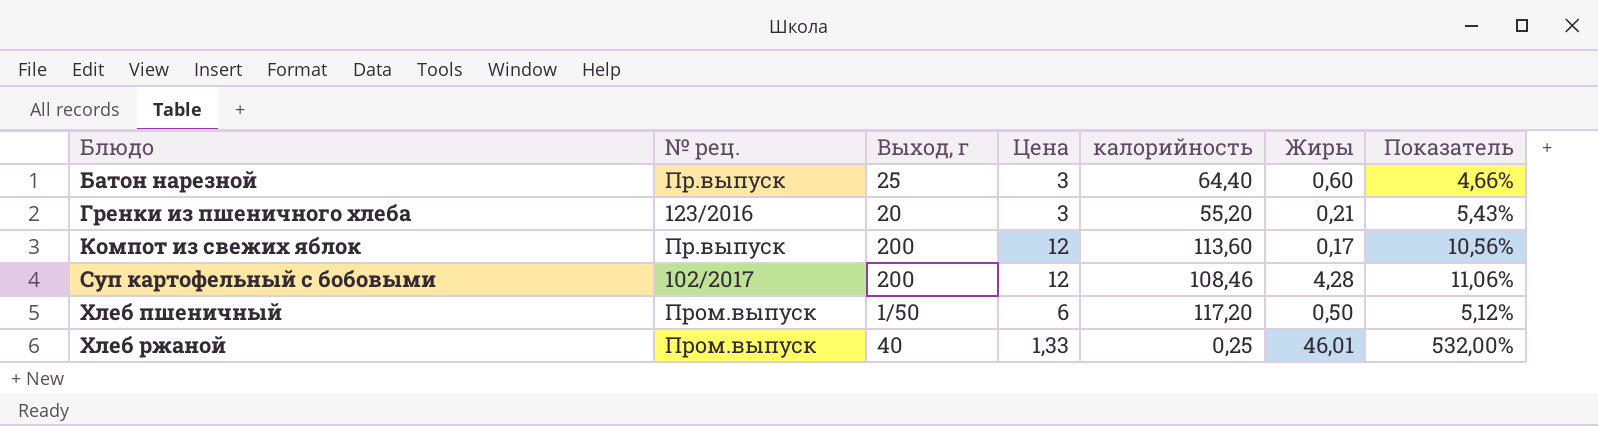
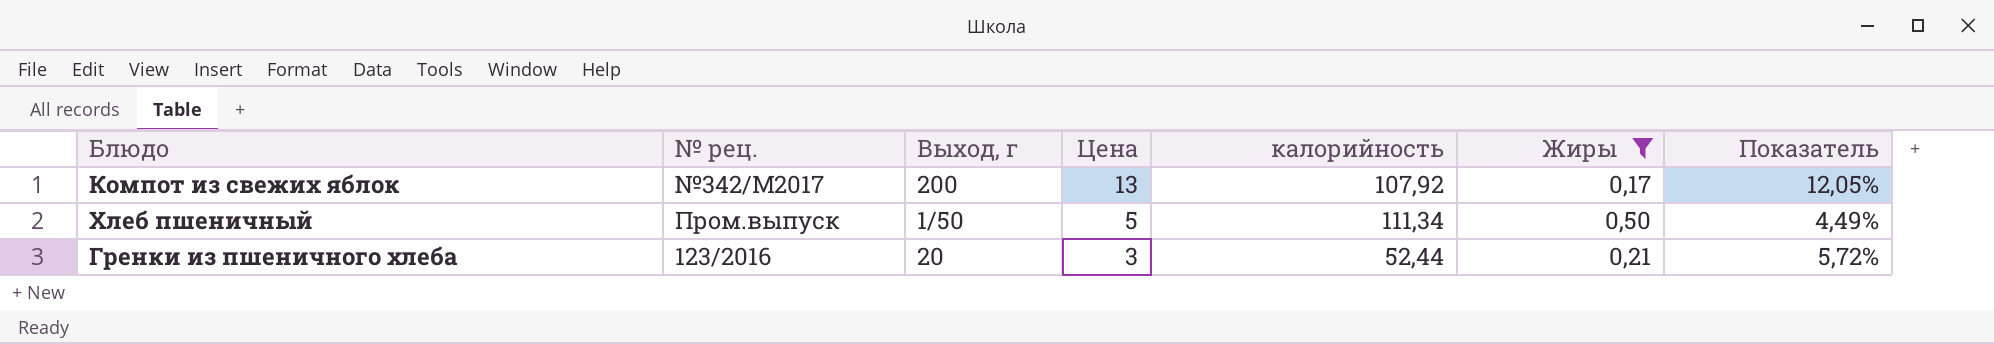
filter: none -> Жиры <= 0,50
row order: Блюдо ascending -> Цена descending
Компот из свежих яблок | № рец.: Пр.выпуск -> №342/М2017
Компот из свежих яблок | Цена: 12 -> 13
Компот из свежих яблок | калорийность: 113,60 -> 107,92
Компот из свежих яблок | Показатель: 10,56% -> 12,05%
Хлеб пшеничный | Цена: 6 -> 5
Хлеб пшеничный | калорийность: 117,20 -> 111,34
Хлеб пшеничный | Показатель: 5,12% -> 4,49%
Гренки из пшеничного хлеба | калорийность: 55,20 -> 52,44
Гренки из пшеничного хлеба | Показатель: 5,43% -> 5,72%

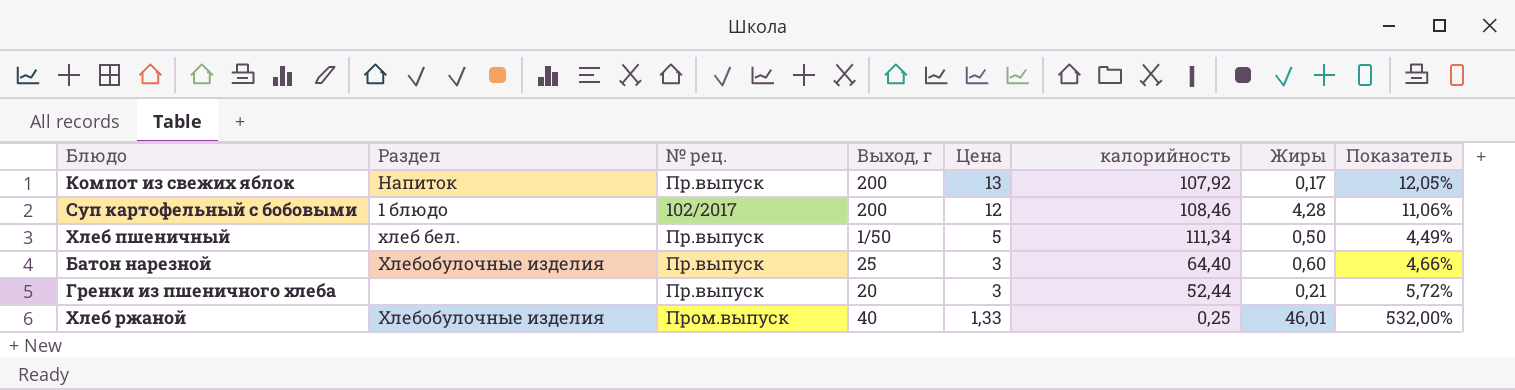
filter: Жиры <= 0,50 -> none
column Раздел | position: none -> 2
Компот из свежих яблок | № рец.: №342/М2017 -> Пр.выпуск
Хлеб пшеничный | № рец.: Пром.выпуск -> Пр.выпуск
Гренки из пшеничного хлеба | № рец.: 123/2016 -> Пр.выпуск

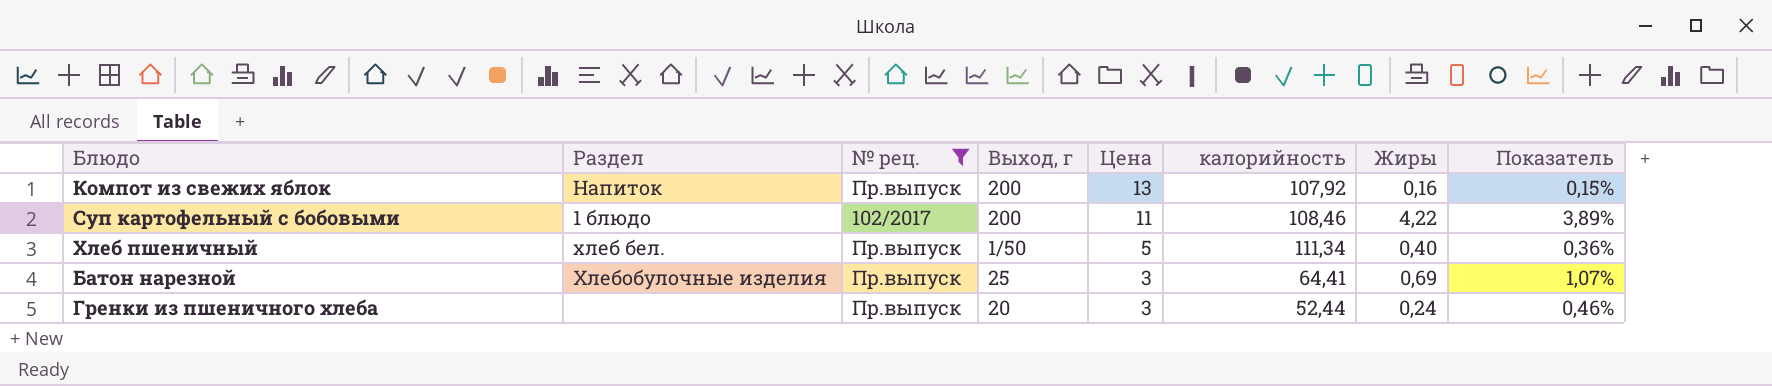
filter: none -> № рец. != Пром.выпуск
column Показатель | formula: [Цена] / [калорийность] -> [Жиры] / [калорийность]
Компот из свежих яблок | Жиры: 0,17 -> 0,16
Суп картофельный с бобовыми | Цена: 12 -> 11
Суп картофельный с бобовыми | Жиры: 4,28 -> 4,22
Хлеб пшеничный | Жиры: 0,50 -> 0,40
Батон нарезной | калорийность: 64,40 -> 64,41
Батон нарезной | Жиры: 0,60 -> 0,69
Гренки из пшеничного хлеба | Жиры: 0,21 -> 0,24

